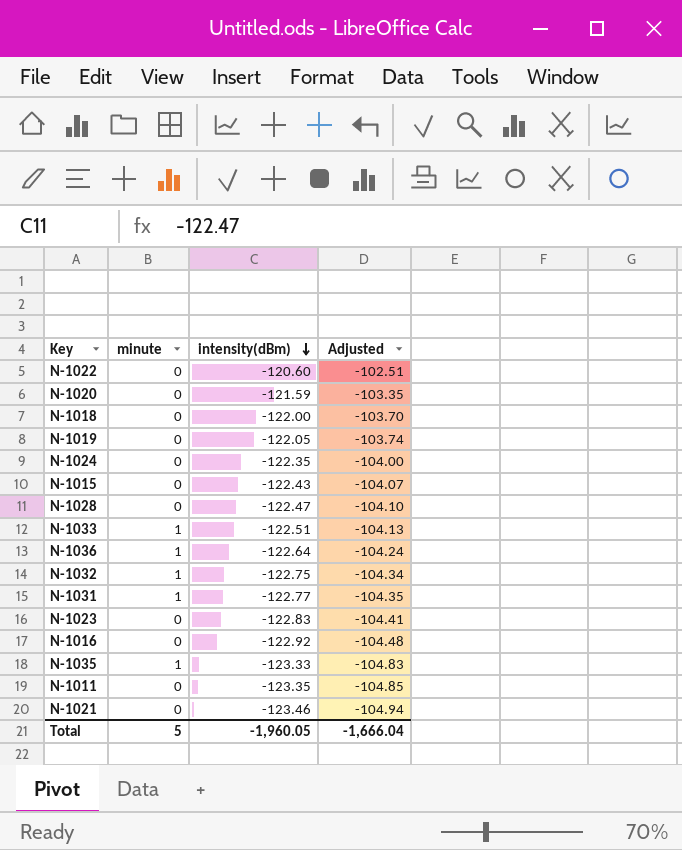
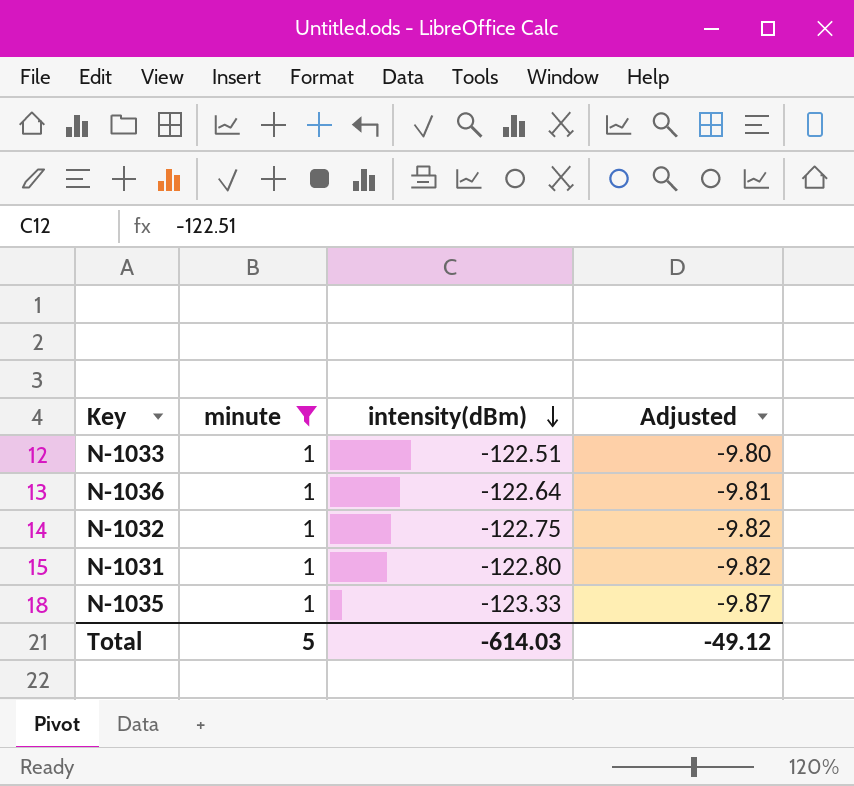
filter: none -> minute = 1
column Adjusted | formula: [intensity(dBm)] * 0.85 -> [intensity(dBm)] * 0.08
N-1031 | intensity(dBm): -122.77 -> -122.80
Total | intensity(dBm): -1,960.05 -> -614.03
Total | Adjusted: -1,666.04 -> -49.12

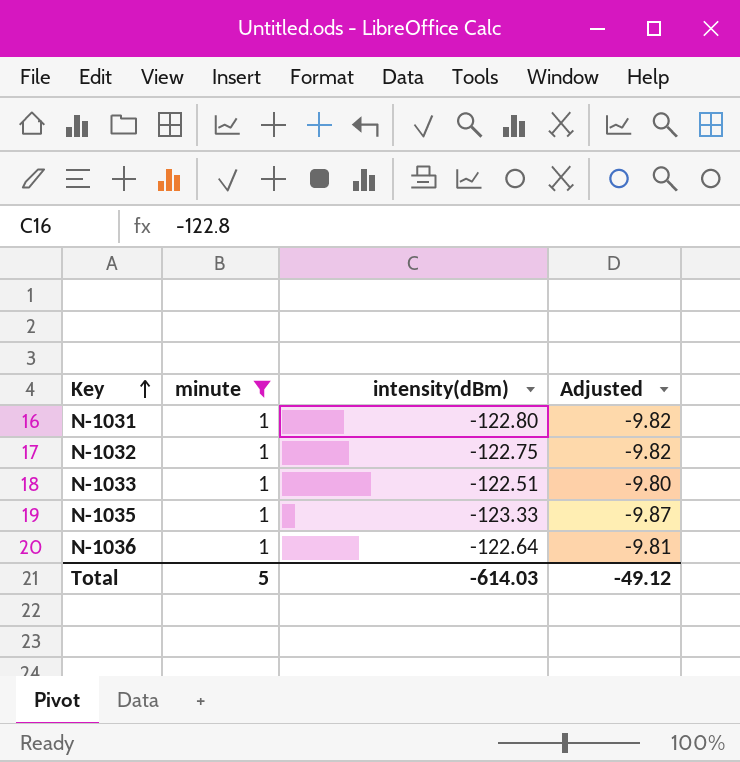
row order: intensity(dBm) descending -> Key ascending

